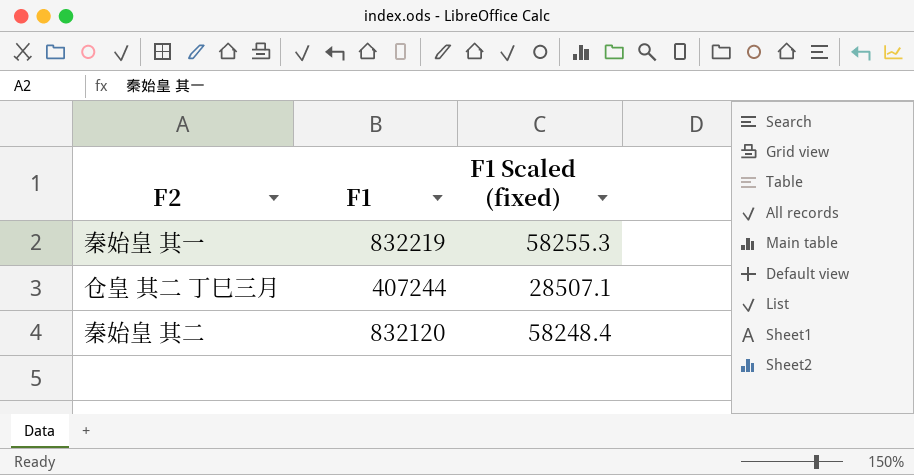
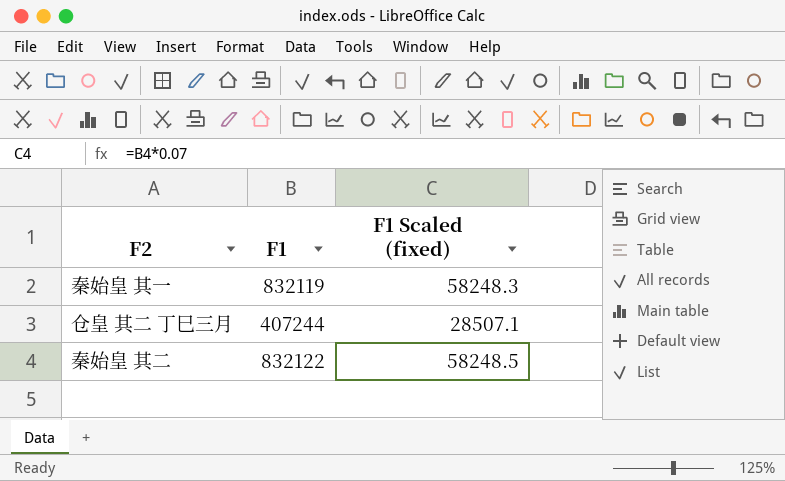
秦始皇 其一 | F1: 832219 -> 832119
秦始皇 其一 | F1 Scaled (fixed): 58255.3 -> 58248.3
秦始皇 其二 | F1: 832120 -> 832122
秦始皇 其二 | F1 Scaled (fixed): 58248.4 -> 58248.5

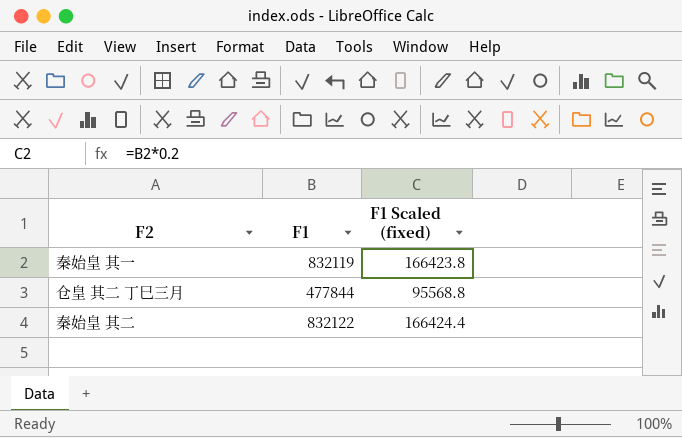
column F1 Scaled (fixed) | formula: [F1] * 0.07 -> [F1] * 0.2
仓皇 其二 丁巳三月 | F1: 407244 -> 477844

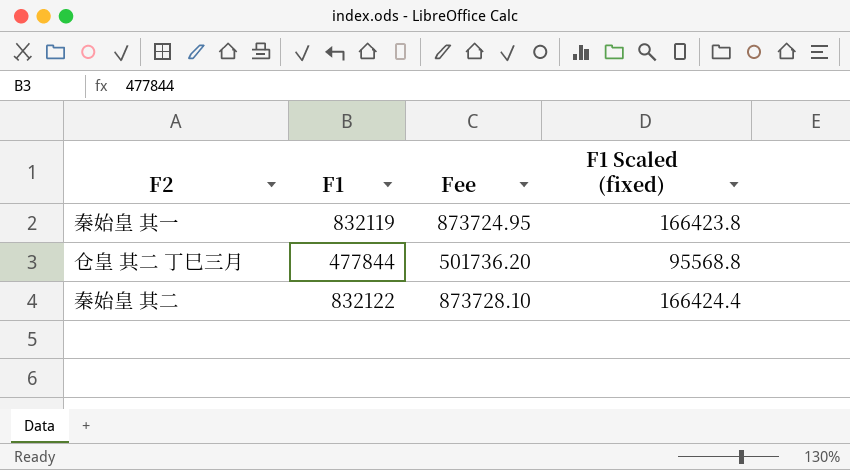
column Fee | formula: none -> [F1] * 1.05

